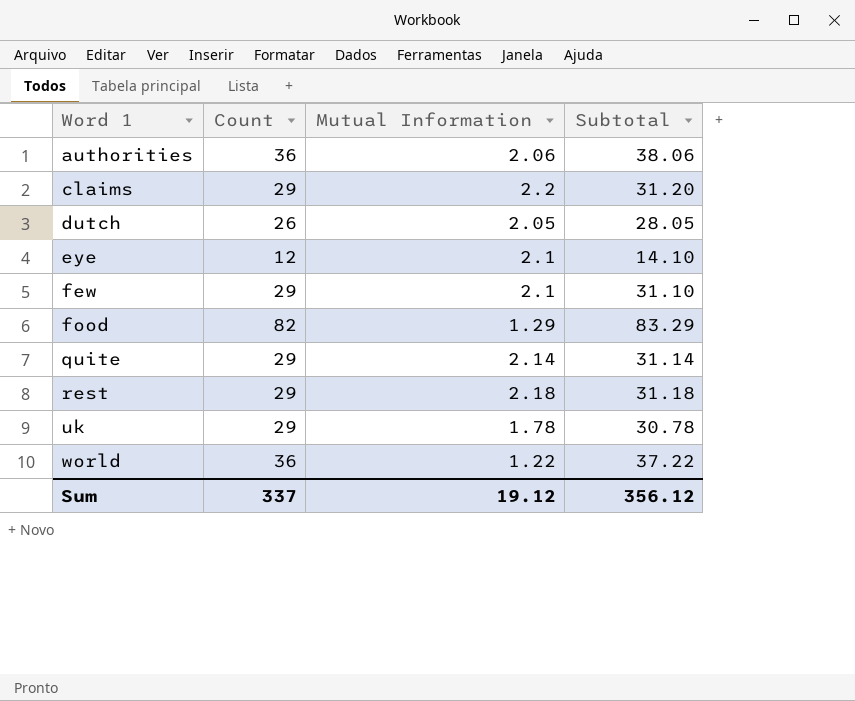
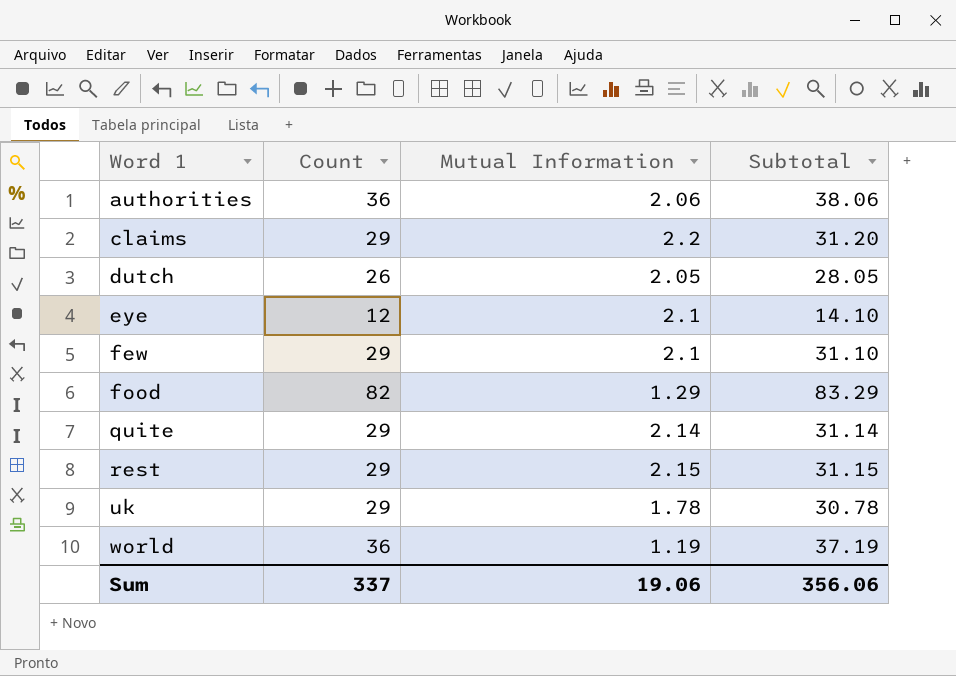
rest | Mutual Information: 2.18 -> 2.15
rest | Subtotal: 31.18 -> 31.15
world | Mutual Information: 1.22 -> 1.19
world | Subtotal: 37.22 -> 37.19
Sum | Mutual Information: 19.12 -> 19.06
Sum | Subtotal: 356.12 -> 356.06

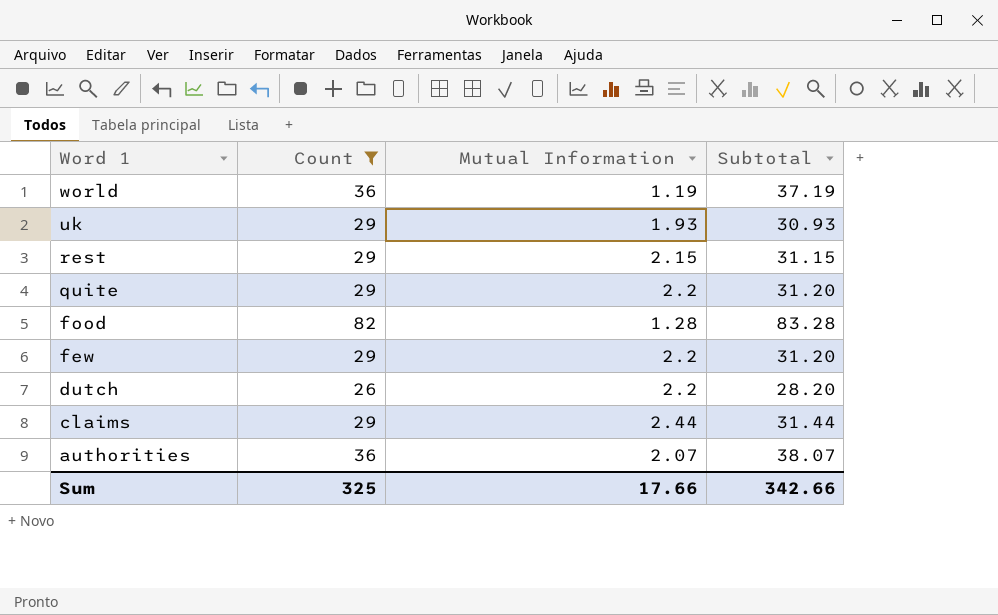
filter: none -> Count != 12
row order: Word 1 ascending -> Word 1 descending
uk | Mutual Information: 1.78 -> 1.93
uk | Subtotal: 30.78 -> 30.93
quite | Mutual Information: 2.14 -> 2.2
quite | Subtotal: 31.14 -> 31.20
food | Mutual Information: 1.29 -> 1.28
food | Subtotal: 83.29 -> 83.28
few | Mutual Information: 2.1 -> 2.2
few | Subtotal: 31.10 -> 31.20
dutch | Mutual Information: 2.05 -> 2.2
dutch | Subtotal: 28.05 -> 28.20
claims | Mutual Information: 2.2 -> 2.44
claims | Subtotal: 31.20 -> 31.44
authorities | Mutual Information: 2.06 -> 2.07
authorities | Subtotal: 38.06 -> 38.07
Sum | Count: 337 -> 325
Sum | Mutual Information: 19.06 -> 17.66
Sum | Subtotal: 356.06 -> 342.66

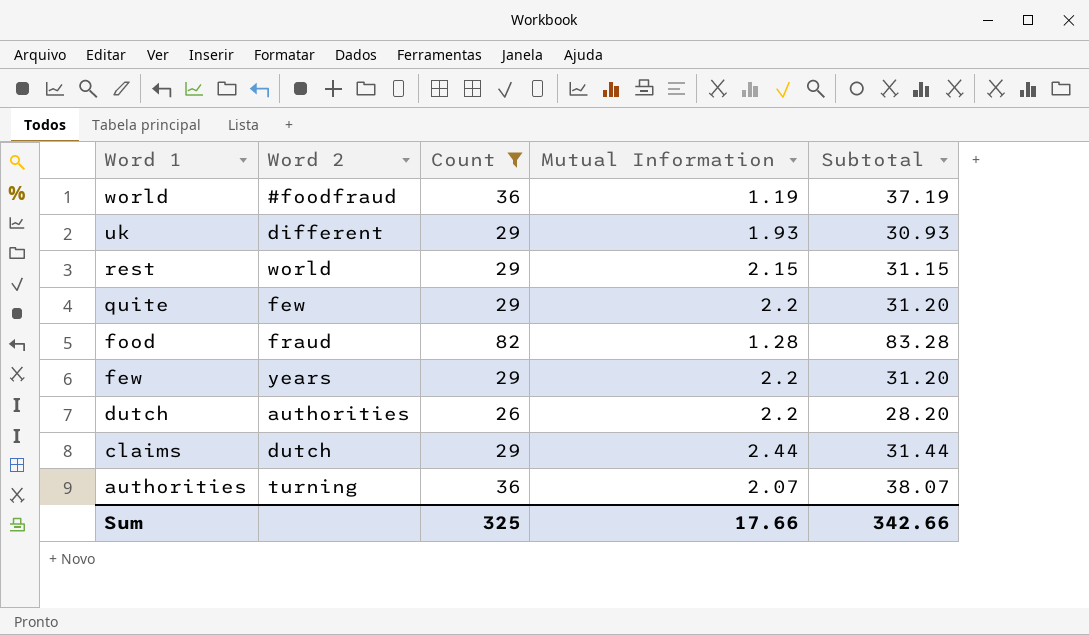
column Word 2 | position: none -> 2

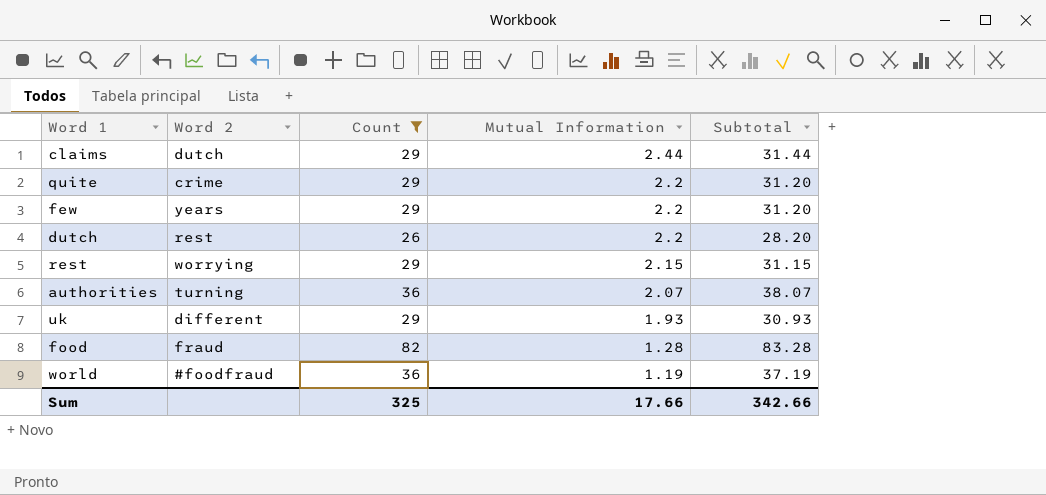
row order: Word 1 descending -> Mutual Information descending
quite | Word 2: few -> crime
dutch | Word 2: authorities -> rest
rest | Word 2: world -> worrying

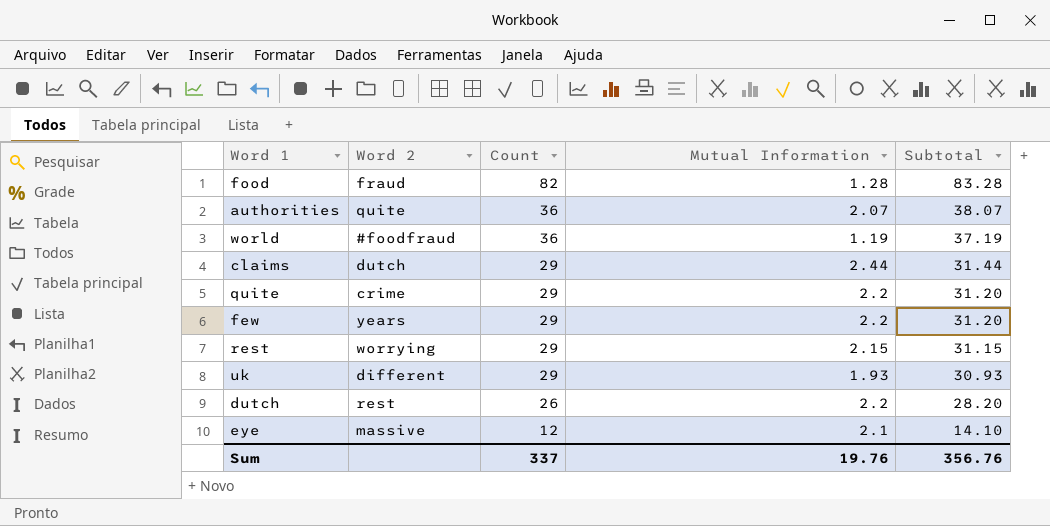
filter: Count != 12 -> none
row order: Mutual Information descending -> Count descending
authorities | Word 2: turning -> quite
Sum | Count: 325 -> 337
Sum | Mutual Information: 17.66 -> 19.76
Sum | Subtotal: 342.66 -> 356.76

